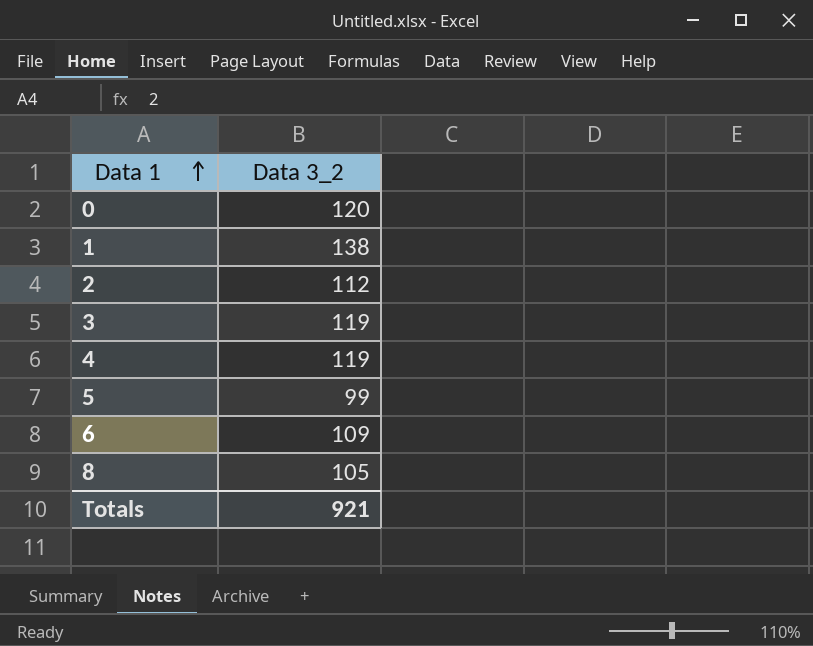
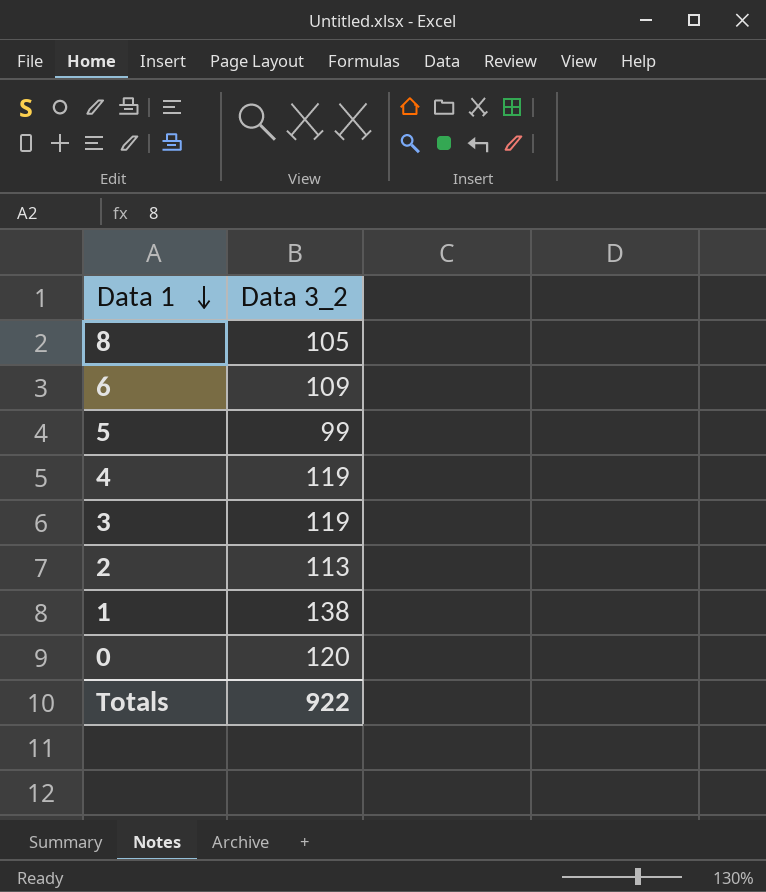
row order: Data 1 ascending -> Data 1 descending
2 | Data 3_2: 112 -> 113
Totals | Data 3_2: 921 -> 922

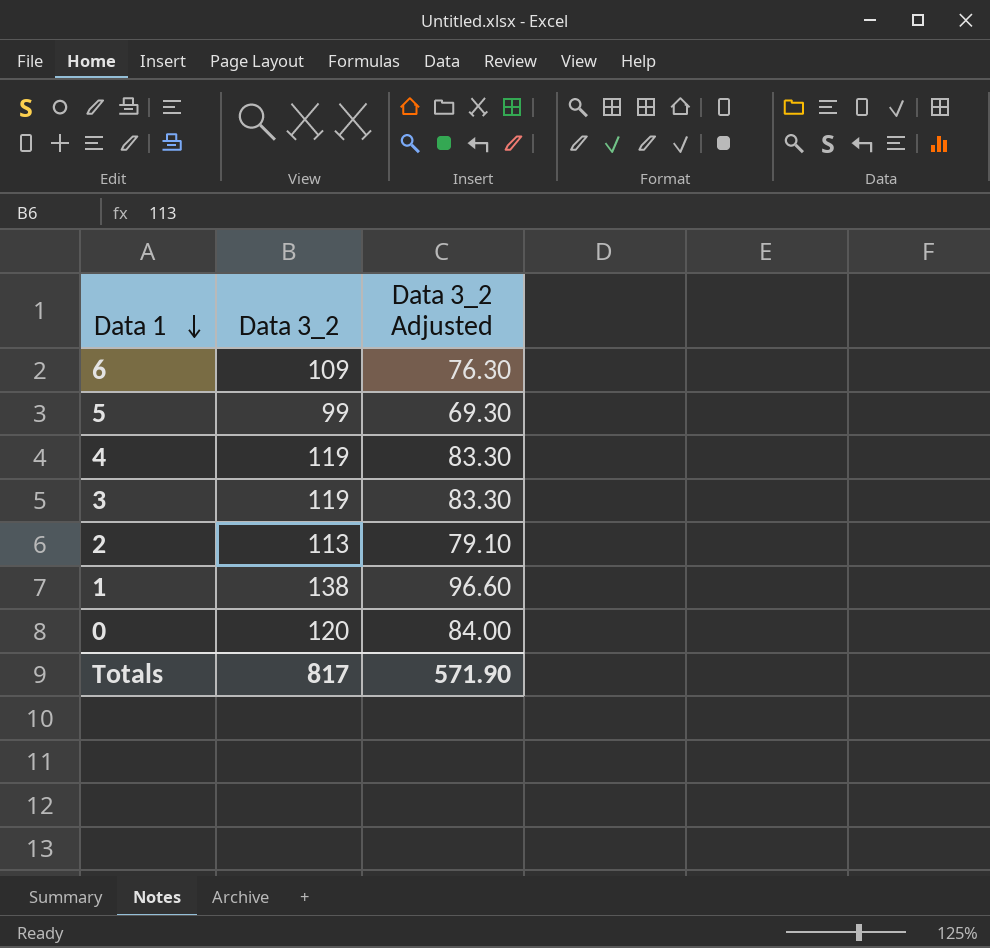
column Data 3_2 Adjusted | formula: none -> [Data 3_2] * 0.7
row 8: 105 -> none
Totals | Data 3_2: 922 -> 817

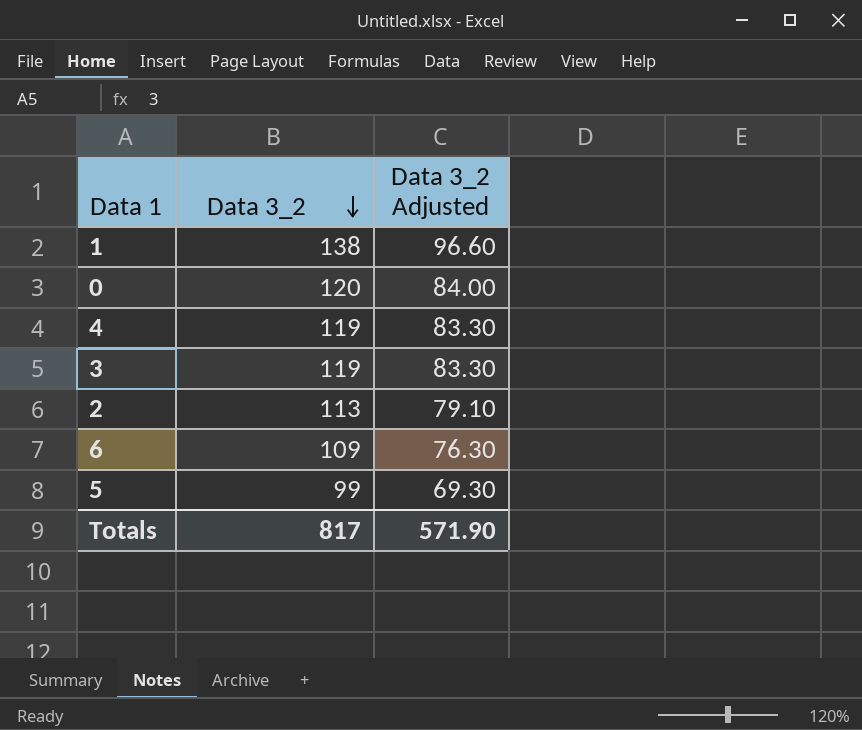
row order: Data 1 descending -> Data 3_2 descending

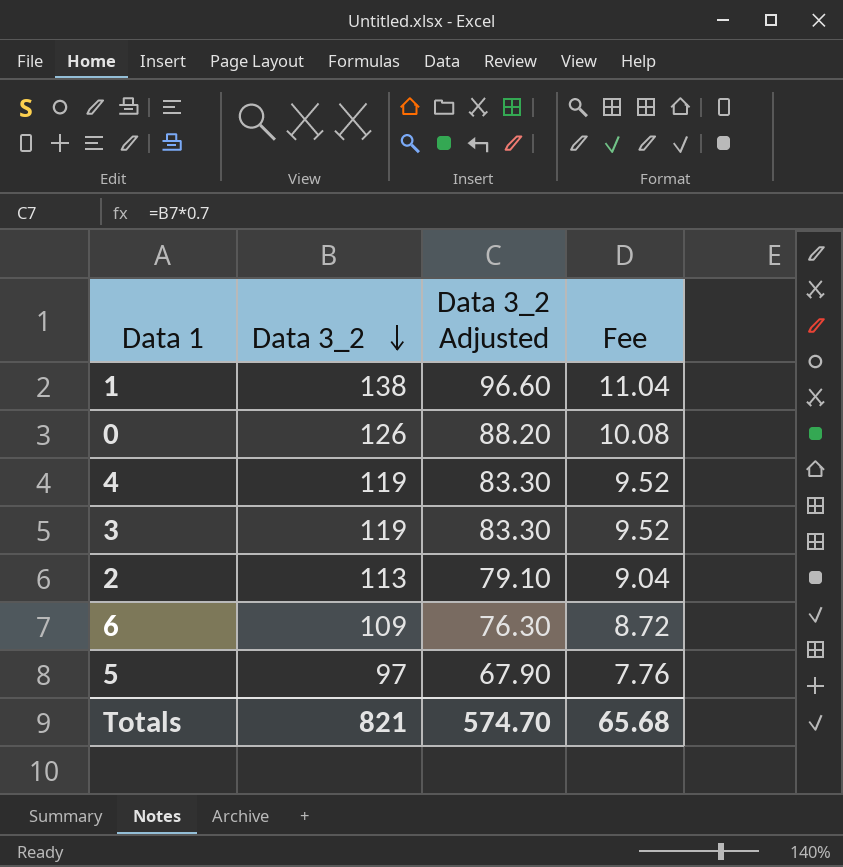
column Fee | formula: none -> [Data 3_2] * 0.08
0 | Data 3_2: 120 -> 126
0 | Data 3_2 Adjusted: 84.00 -> 88.20
5 | Data 3_2: 99 -> 97
5 | Data 3_2 Adjusted: 69.30 -> 67.90
Totals | Data 3_2: 817 -> 821
Totals | Data 3_2 Adjusted: 571.90 -> 574.70

